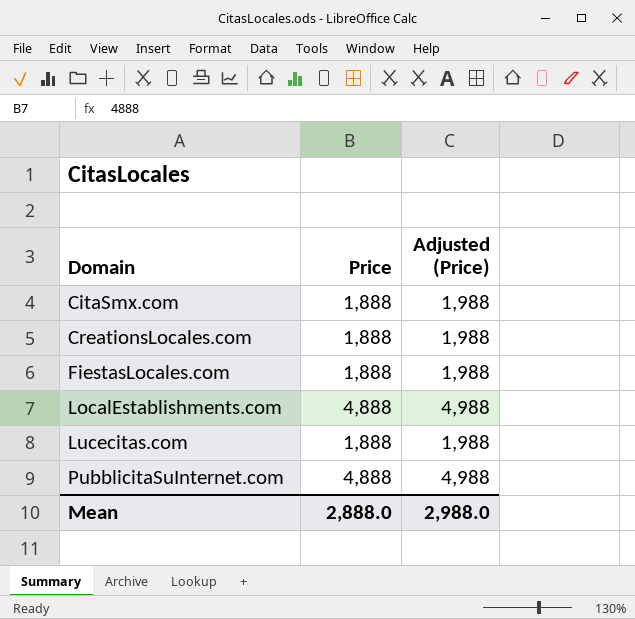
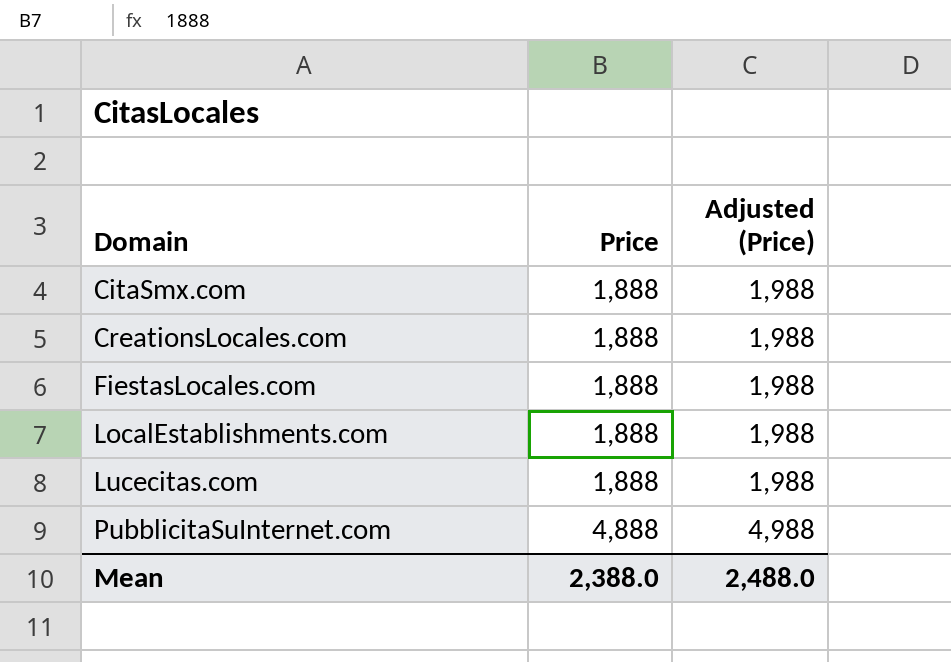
LocalEstablishments.com | Price: 4,888 -> 1,888
LocalEstablishments.com | Adjusted (Price): 4,988 -> 1,988
Mean | Price: 2,888.0 -> 2,388.0
Mean | Adjusted (Price): 2,988.0 -> 2,488.0

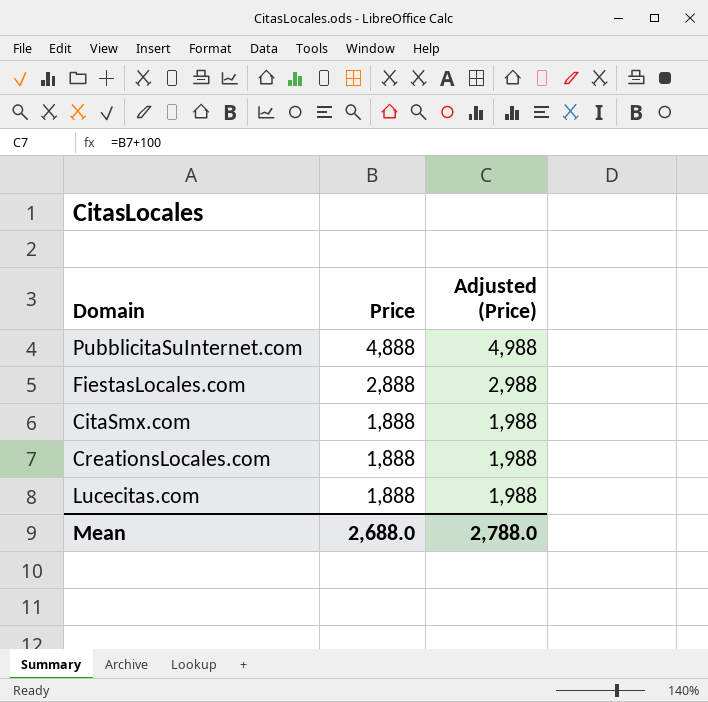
row order: Domain ascending -> Price descending
row LocalEstablishments.com: 1,888 | 1,988 -> none
FiestasLocales.com | Price: 1,888 -> 2,888
FiestasLocales.com | Adjusted (Price): 1,988 -> 2,988
Mean | Price: 2,388.0 -> 2,688.0
Mean | Adjusted (Price): 2,488.0 -> 2,788.0

